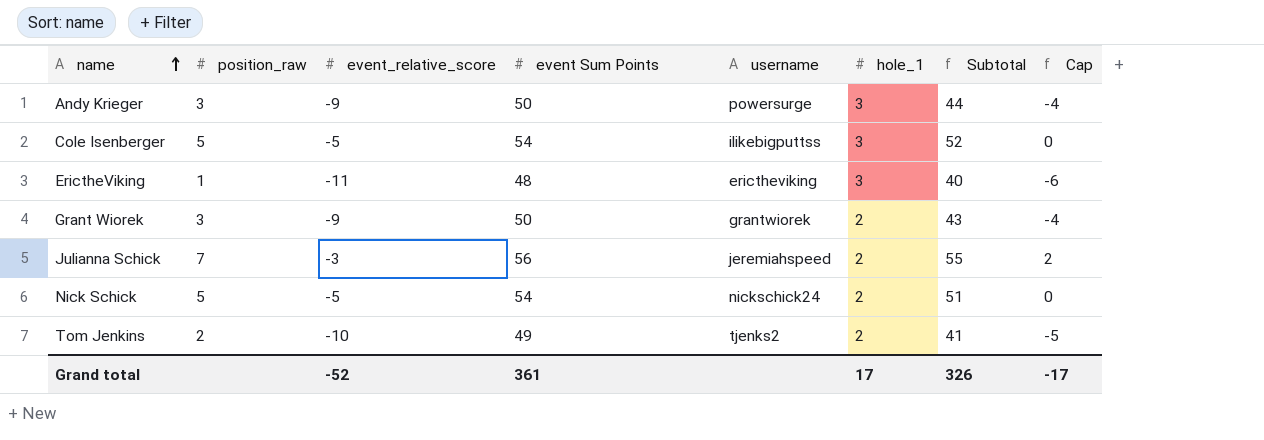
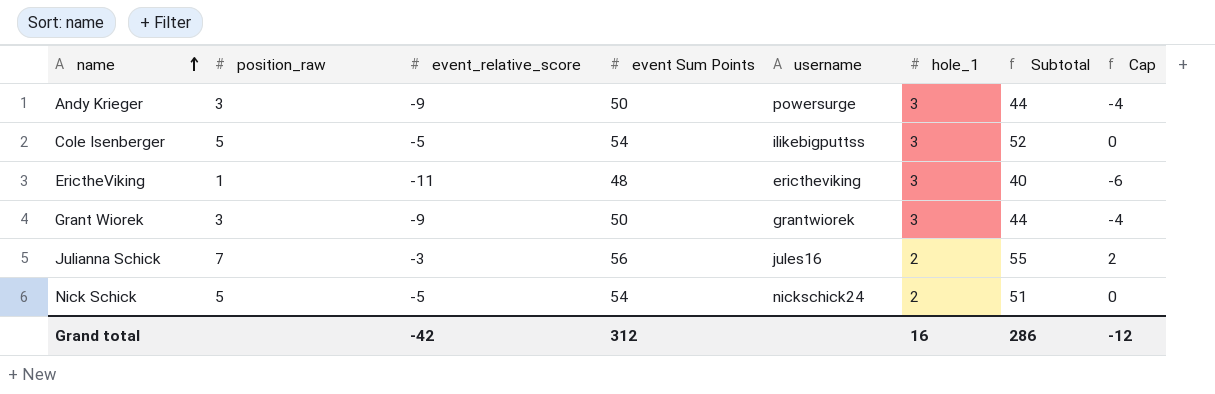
row Tom Jenkins: 2 | -10 | 49 | tjenks2 | 2 | 41 | -5 -> none
Grant Wiorek | hole_1: 2 -> 3
Grant Wiorek | Subtotal: 43 -> 44
Julianna Schick | username: jeremiahspeed -> jules16
Grand total | event_relative_score: -52 -> -42
Grand total | event Sum Points: 361 -> 312
Grand total | hole_1: 17 -> 16
Grand total | Subtotal: 326 -> 286
Grand total | Cap: -17 -> -12

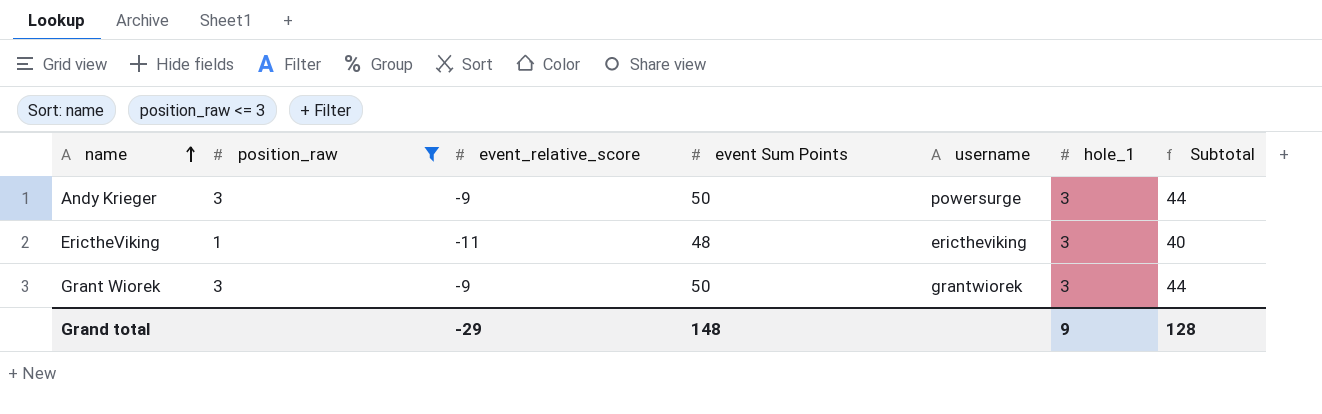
filter: none -> position_raw <= 3
column Cap | formula: [event_relative_score] + 5 -> none
Grand total | event_relative_score: -42 -> -29
Grand total | event Sum Points: 312 -> 148
Grand total | hole_1: 16 -> 9
Grand total | Subtotal: 286 -> 128

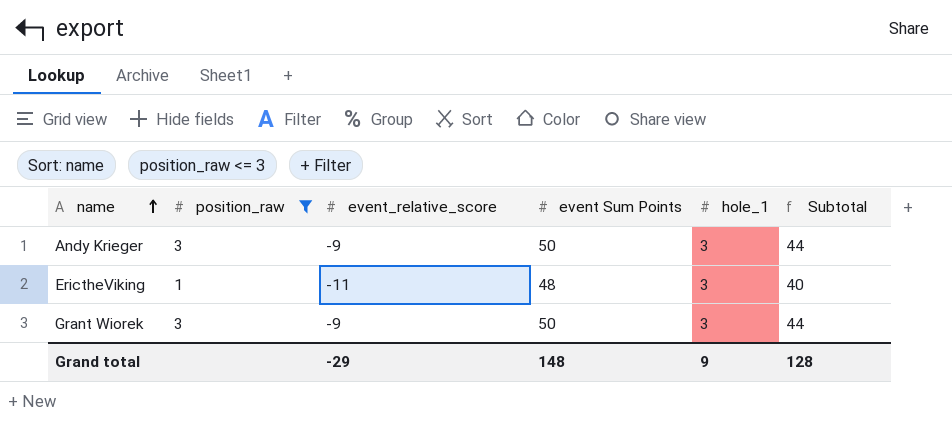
column username | position: 5 -> none

